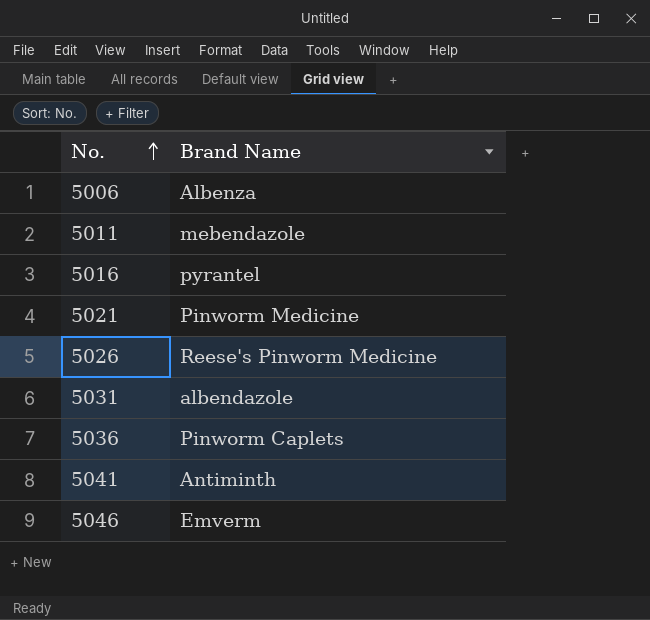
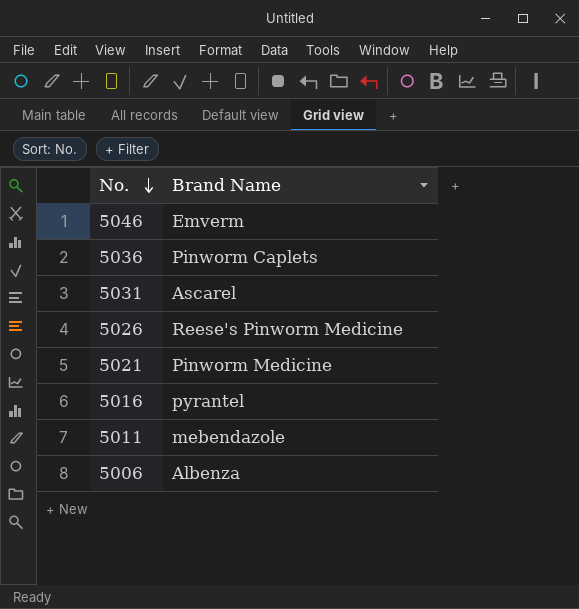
row order: No. ascending -> No. descending
row 5041: Antiminth -> none
5031 | Brand Name: albendazole -> Ascarel

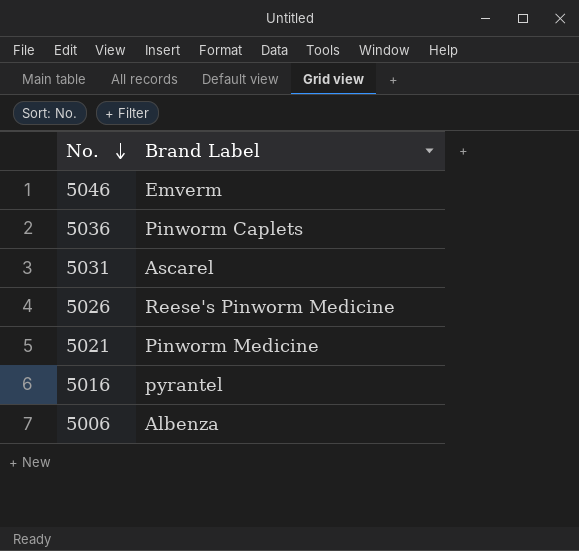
column name: Brand Name -> Brand Label
row 5011: mebendazole -> none

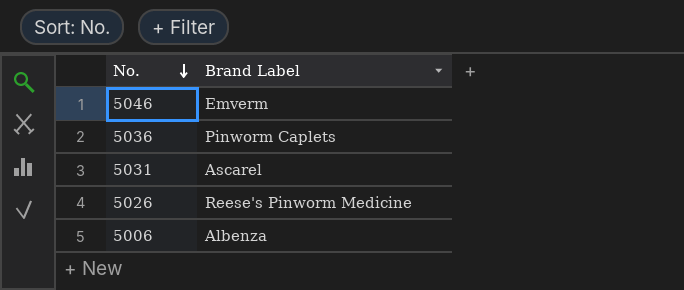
row 5021: Pinworm Medicine -> none
row 5016: pyrantel -> none

